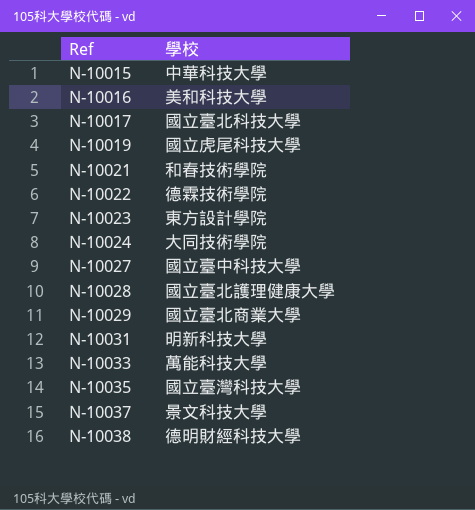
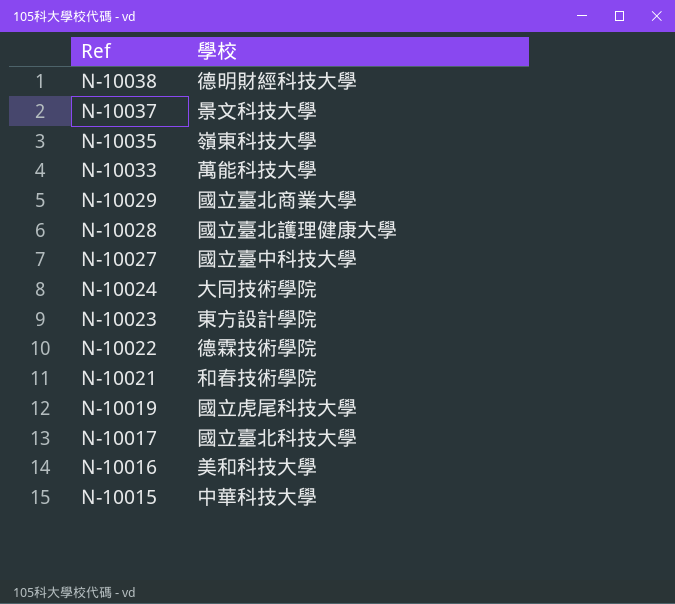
row order: Ref ascending -> Ref descending
row N-10031: 明新科技大學 -> none
N-10035 | 學校: 國立臺灣科技大學 -> 嶺東科技大學

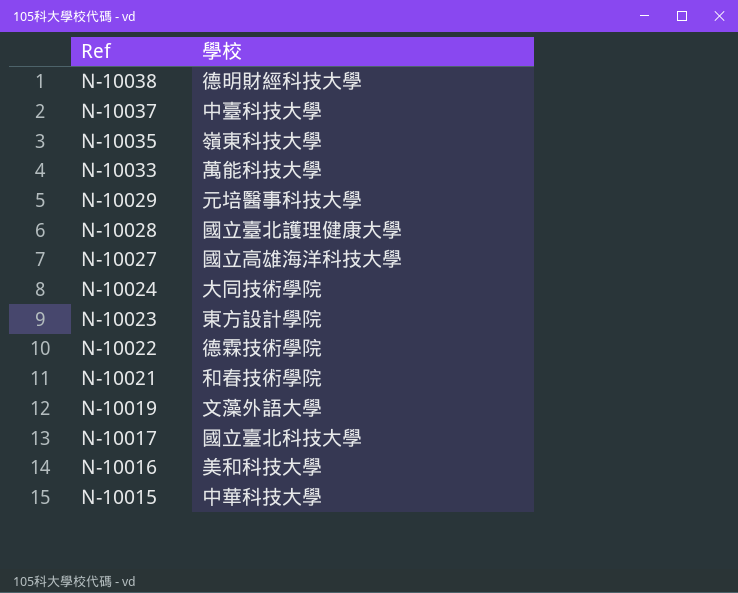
N-10037 | 學校: 景文科技大學 -> 中臺科技大學
N-10029 | 學校: 國立臺北商業大學 -> 元培醫事科技大學
N-10027 | 學校: 國立臺中科技大學 -> 國立高雄海洋科技大學
N-10019 | 學校: 國立虎尾科技大學 -> 文藻外語大學

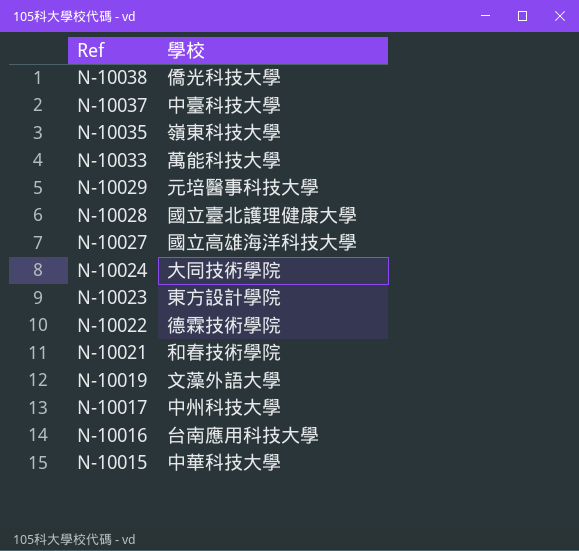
N-10038 | 學校: 德明財經科技大學 -> 僑光科技大學
N-10017 | 學校: 國立臺北科技大學 -> 中州科技大學
N-10016 | 學校: 美和科技大學 -> 台南應用科技大學

